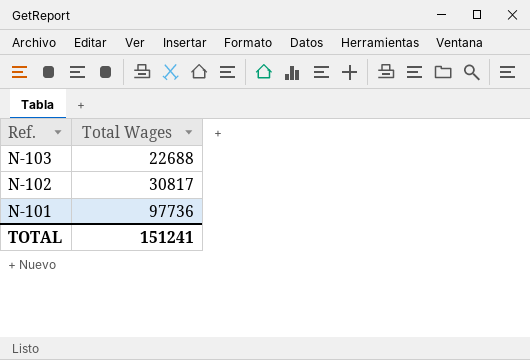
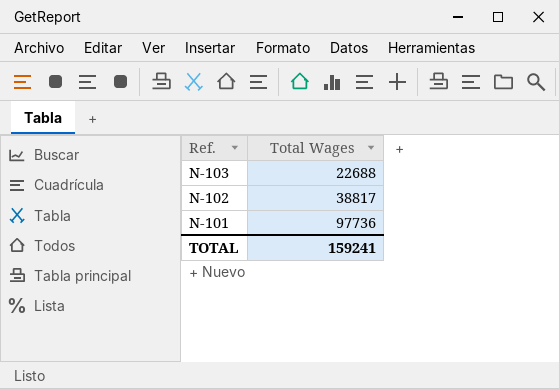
N-102 | Total Wages: 30817 -> 38817
TOTAL | Total Wages: 151241 -> 159241

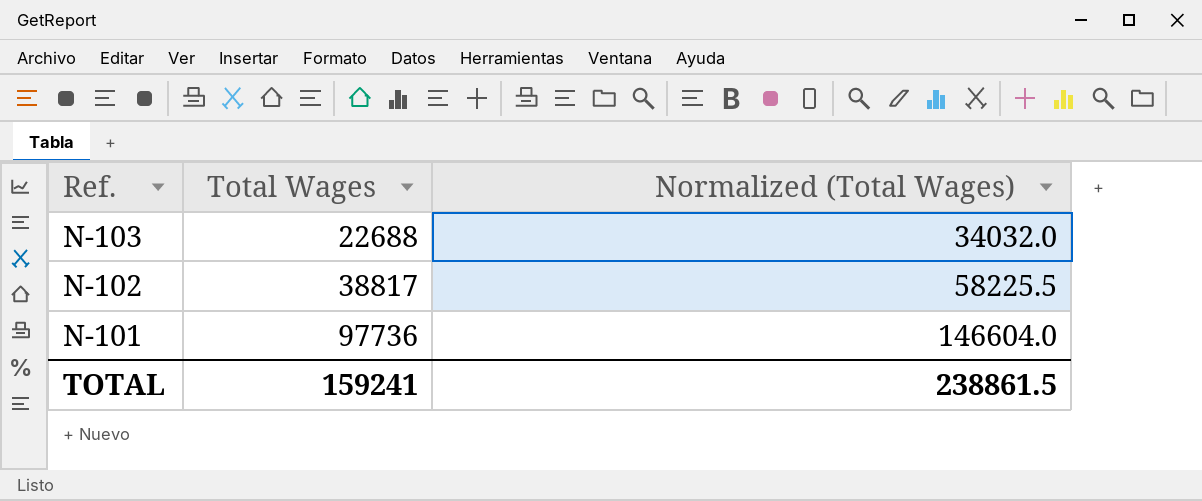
column Normalized (Total Wages) | formula: none -> [Total Wages] * 1.5

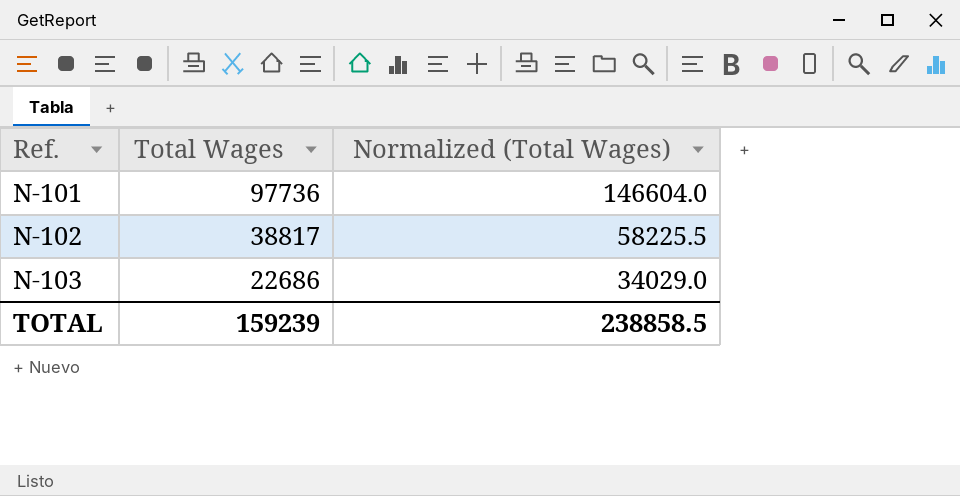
row order: Ref. descending -> Ref. ascending
N-103 | Total Wages: 22688 -> 22686
N-103 | Normalized (Total Wages): 34032.0 -> 34029.0
TOTAL | Total Wages: 159241 -> 159239
TOTAL | Normalized (Total Wages): 238861.5 -> 238858.5

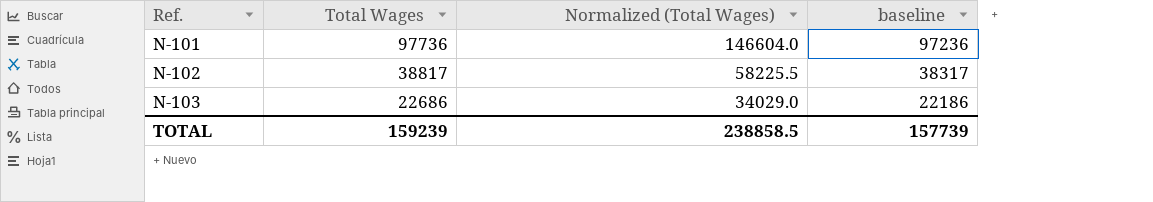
column baseline | formula: none -> [Total Wages] - 500

